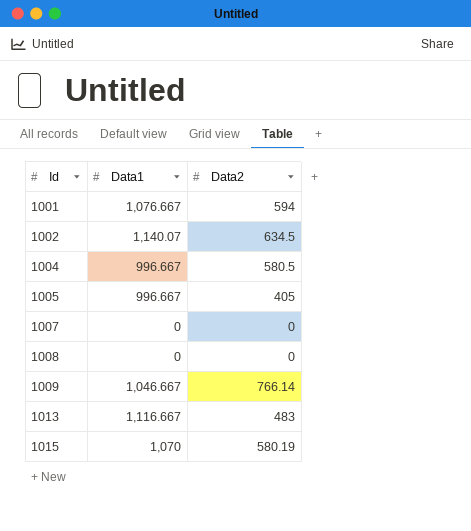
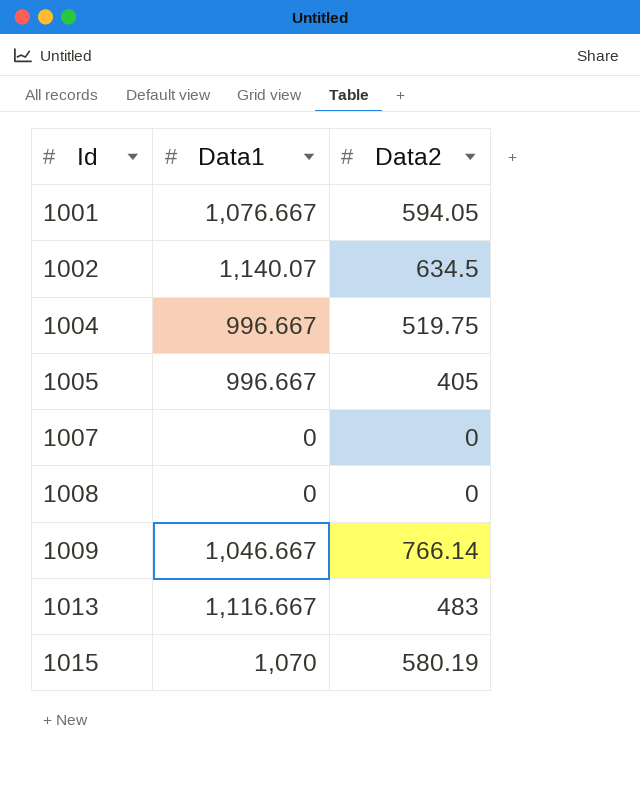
1001 | Data2: 594 -> 594.05
1004 | Data2: 580.5 -> 519.75

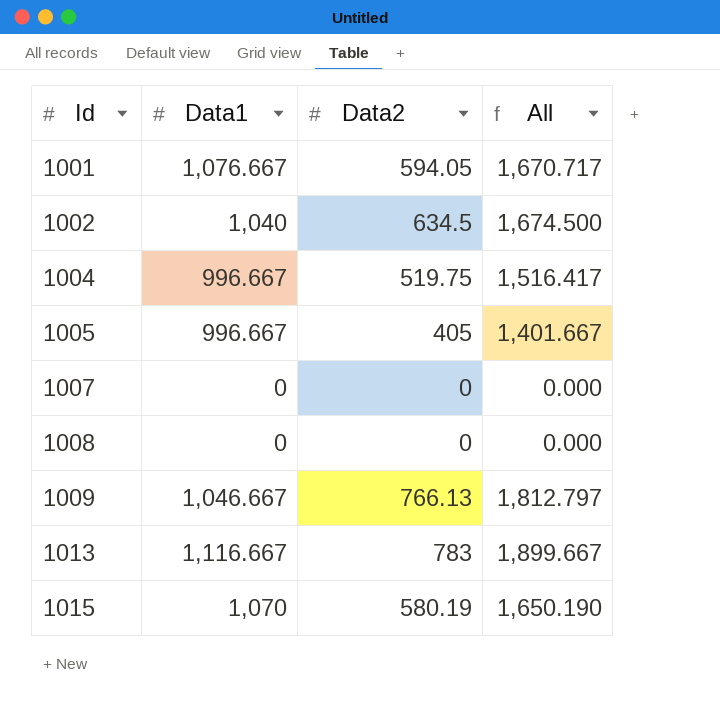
column All | formula: none -> [Data1] + [Data2]
1002 | Data1: 1,140.07 -> 1,040
1009 | Data2: 766.14 -> 766.13
1013 | Data2: 483 -> 783

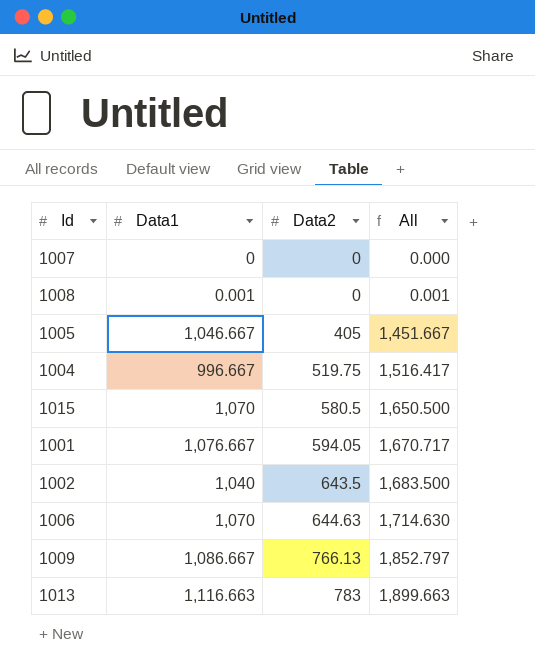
row order: Id ascending -> Data2 ascending
1008 | Data1: 0 -> 0.001
1008 | All: 0.000 -> 0.001
1005 | Data1: 996.667 -> 1,046.667
1005 | All: 1,401.667 -> 1,451.667
1015 | Data2: 580.19 -> 580.5
1015 | All: 1,650.190 -> 1,650.500
1002 | Data2: 634.5 -> 643.5
1002 | All: 1,674.500 -> 1,683.500
row 1006: none -> 1,070 | 644.63 | 1,714.630
1009 | Data1: 1,046.667 -> 1,086.667
1009 | All: 1,812.797 -> 1,852.797
1013 | Data1: 1,116.667 -> 1,116.663
1013 | All: 1,899.667 -> 1,899.663

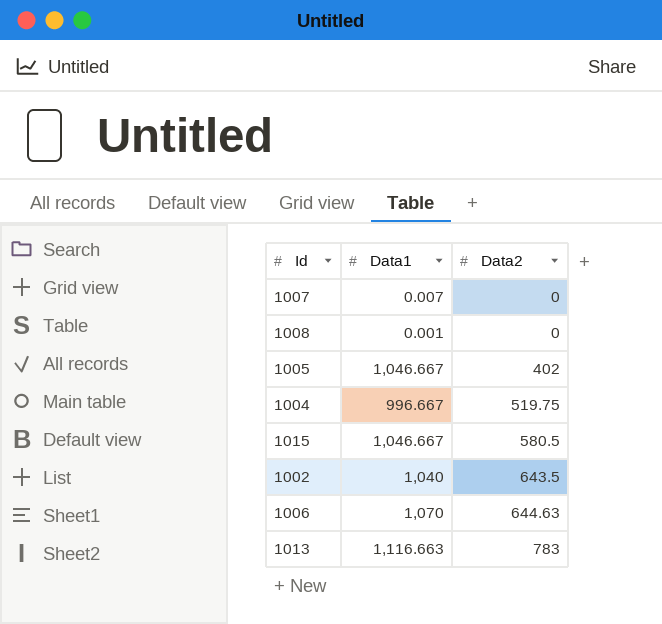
column All | formula: [Data1] + [Data2] -> none
row 1001: 1,076.667 | 594.05 | 1,670.717 -> none
row 1009: 1,086.667 | 766.13 | 1,852.797 -> none
1007 | Data1: 0 -> 0.007
1005 | Data2: 405 -> 402
1015 | Data1: 1,070 -> 1,046.667

